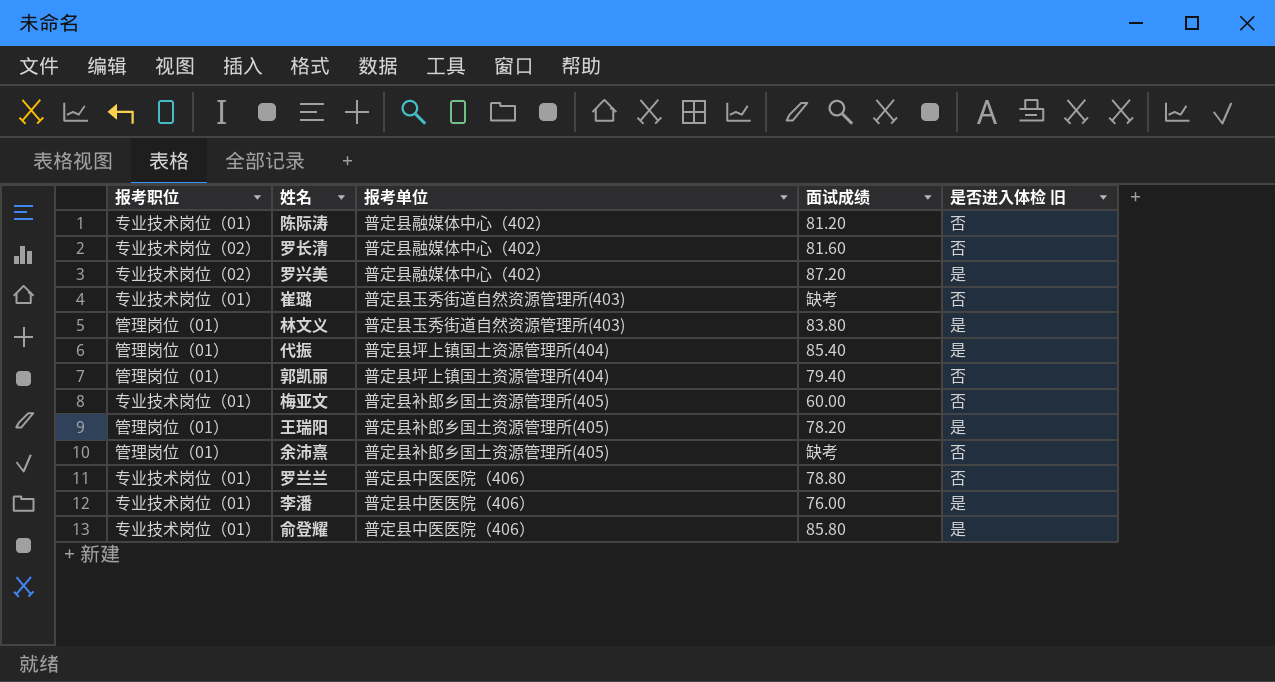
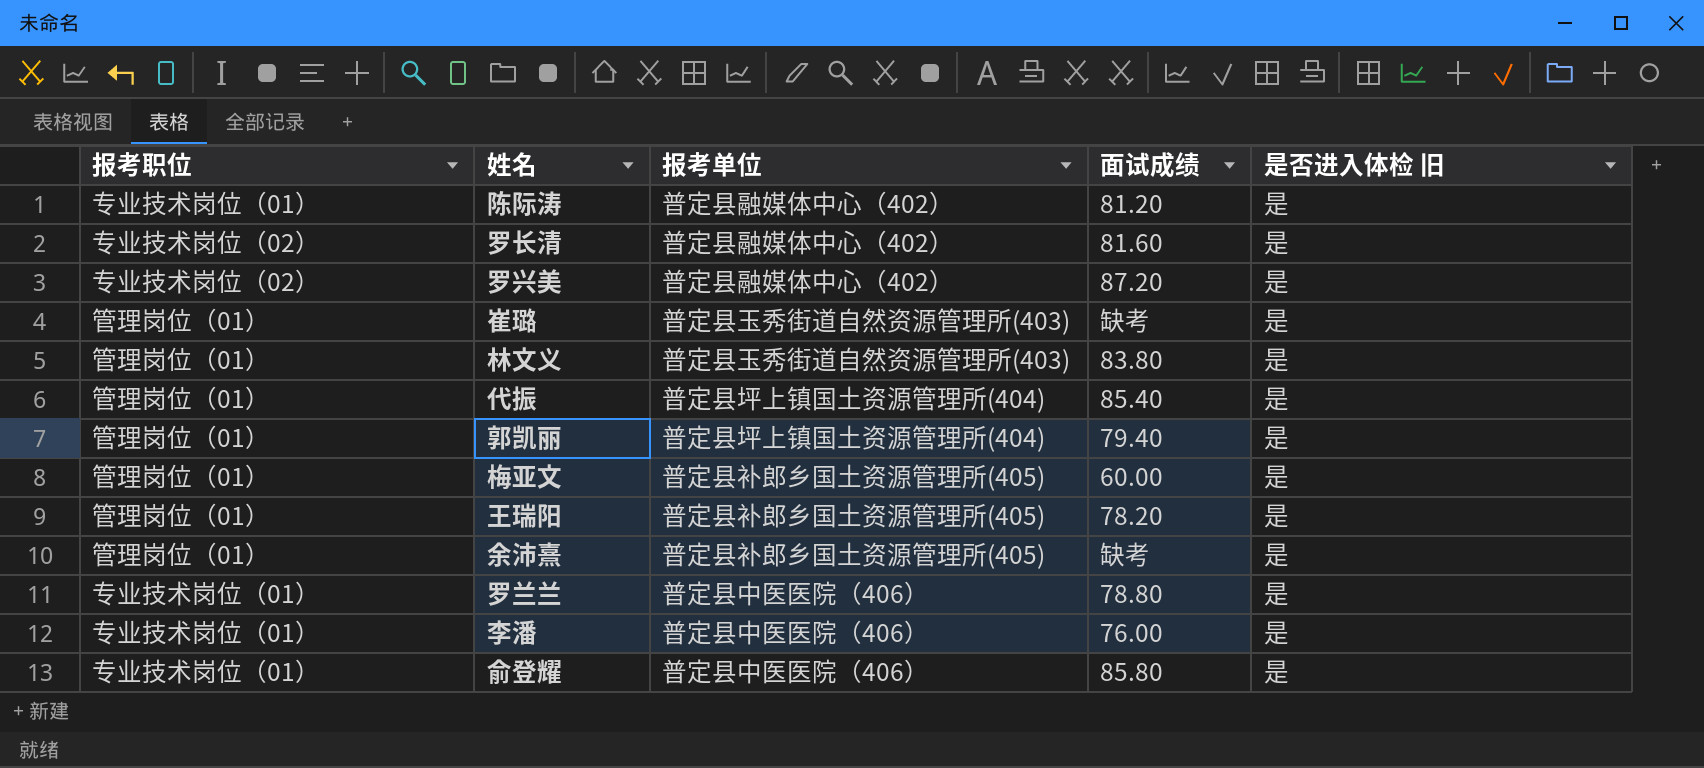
陈际涛 | 是否进入体检 旧: 否 -> 是
罗长清 | 是否进入体检 旧: 否 -> 是
崔璐 | 报考职位: 专业技术岗位（01） -> 管理岗位（01）
崔璐 | 是否进入体检 旧: 否 -> 是
郭凯丽 | 是否进入体检 旧: 否 -> 是
梅亚文 | 报考职位: 专业技术岗位（01） -> 管理岗位（01）
梅亚文 | 是否进入体检 旧: 否 -> 是
余沛熹 | 是否进入体检 旧: 否 -> 是
罗兰兰 | 是否进入体检 旧: 否 -> 是

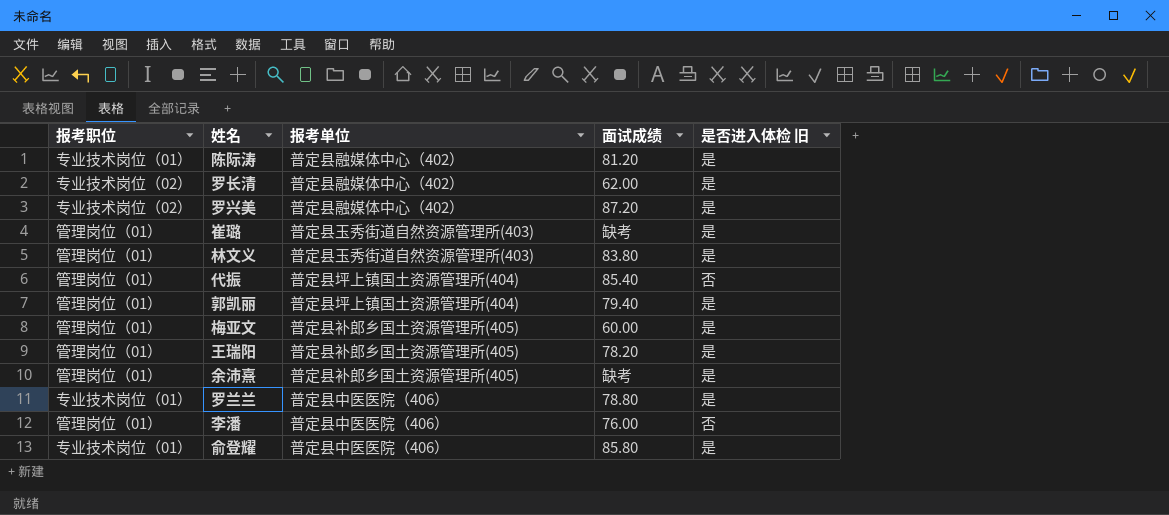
罗长清 | 面试成绩: 81.60 -> 62.00
代振 | 是否进入体检 旧: 是 -> 否
李潘 | 报考职位: 专业技术岗位（01） -> 管理岗位（01）
李潘 | 是否进入体检 旧: 是 -> 否

